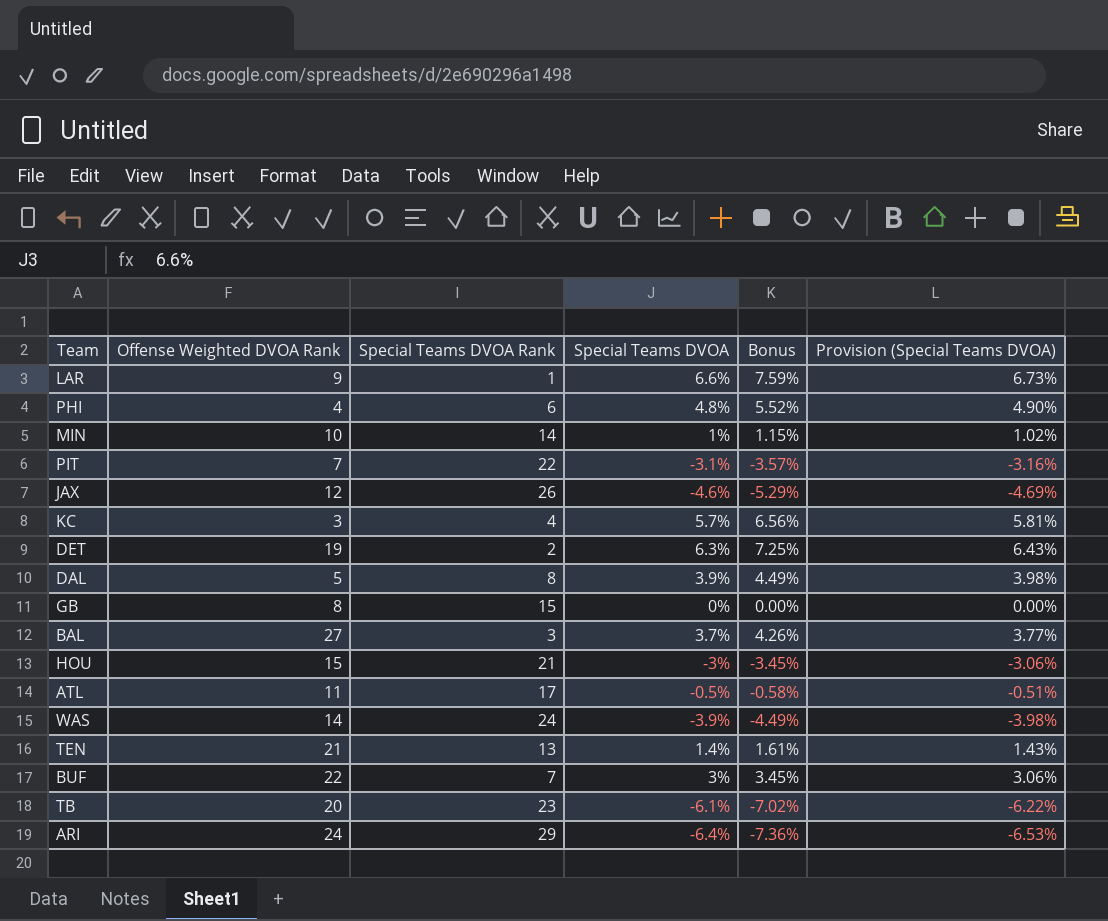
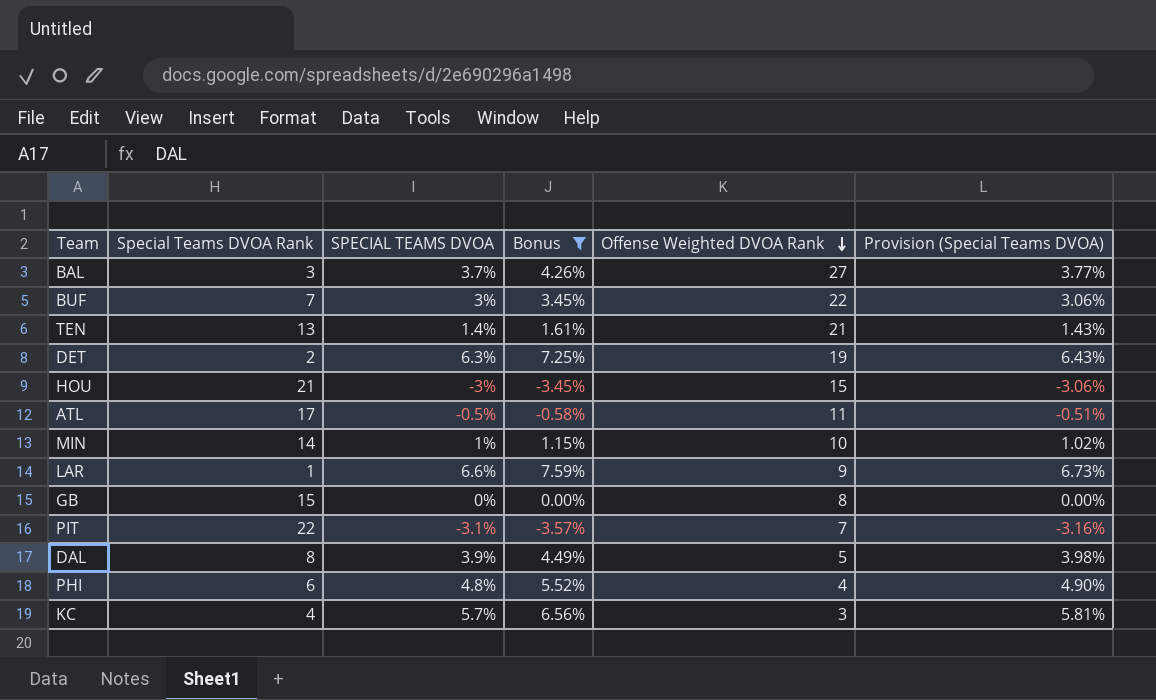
filter: none -> Bonus >= -3.57%
row order: none -> Offense Weighted DVOA Rank descending
column name: Special Teams DVOA -> SPECIAL TEAMS DVOA
column Offense Weighted DVOA Rank | position: 2 -> 5

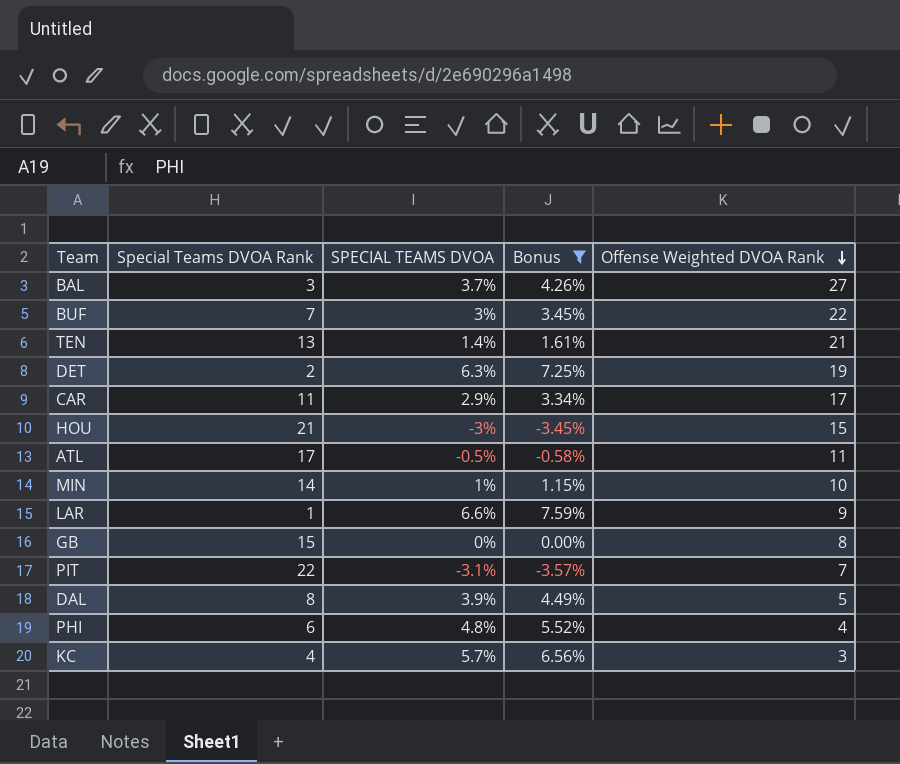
column Provision (Special Teams DVOA) | formula: [SPECIAL TEAMS DVOA] * 1.02 -> none
row CAR: none -> 11 | 2.9% | 3.34% | 17

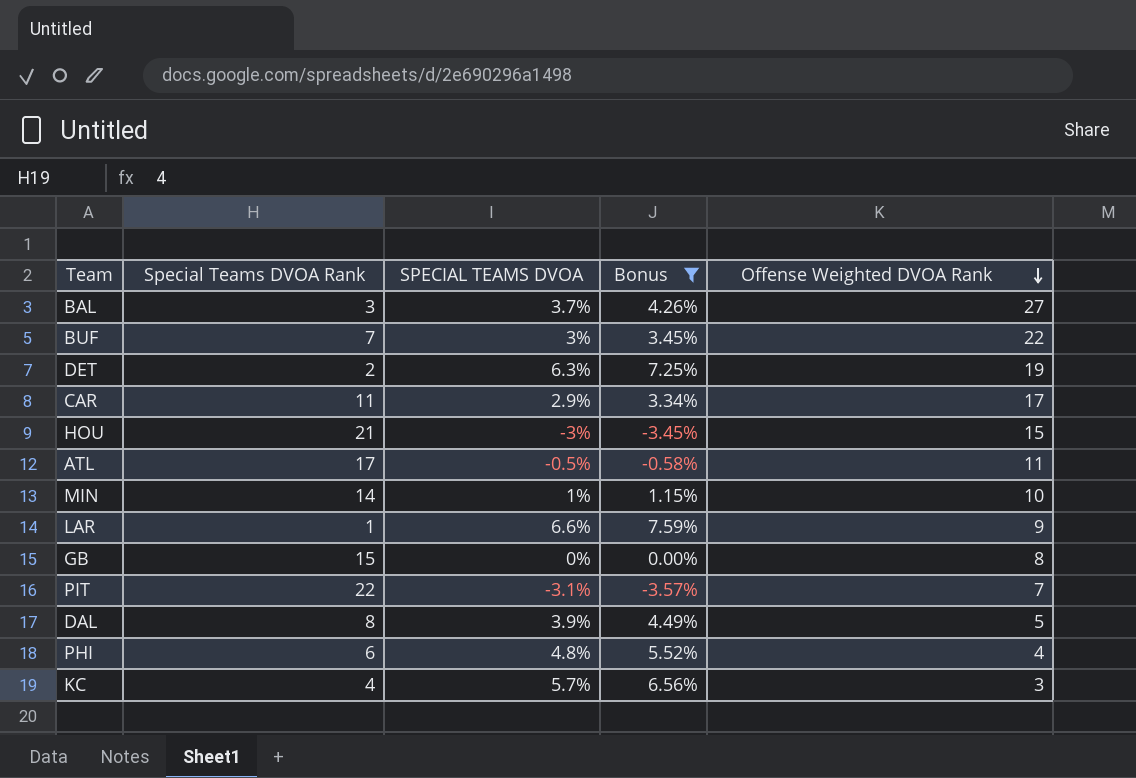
row TEN: 13 | 1.4% | 1.61% | 21 -> none

